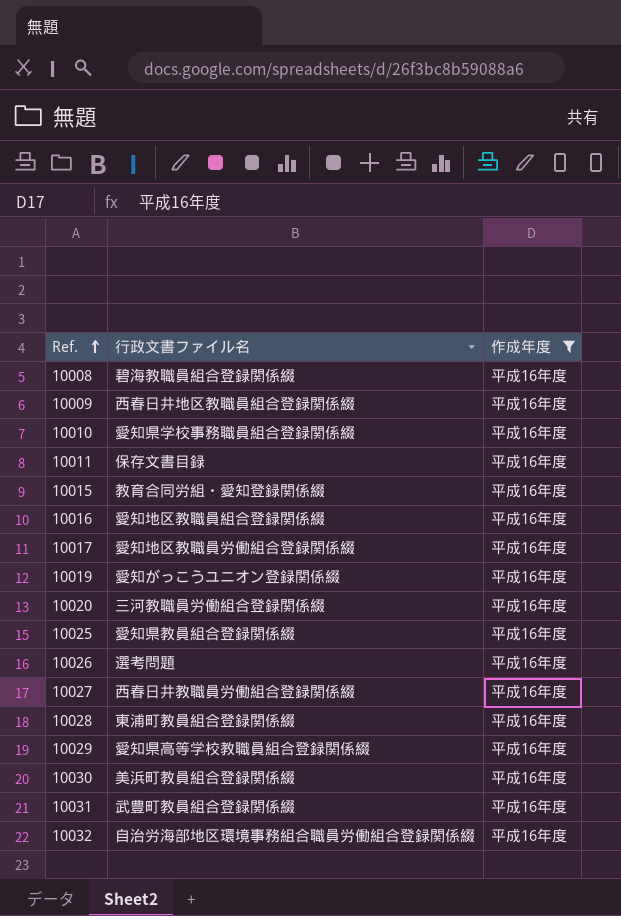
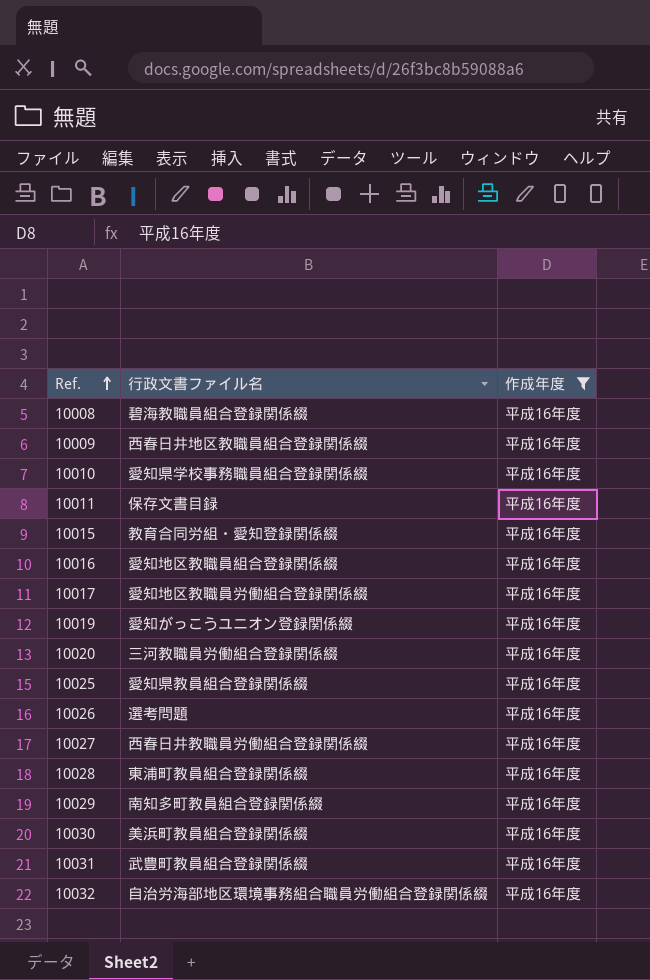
10029 | 行政文書ファイル名: 愛知県高等学校教職員組合登録関係綴 -> 南知多町教員組合登録関係綴

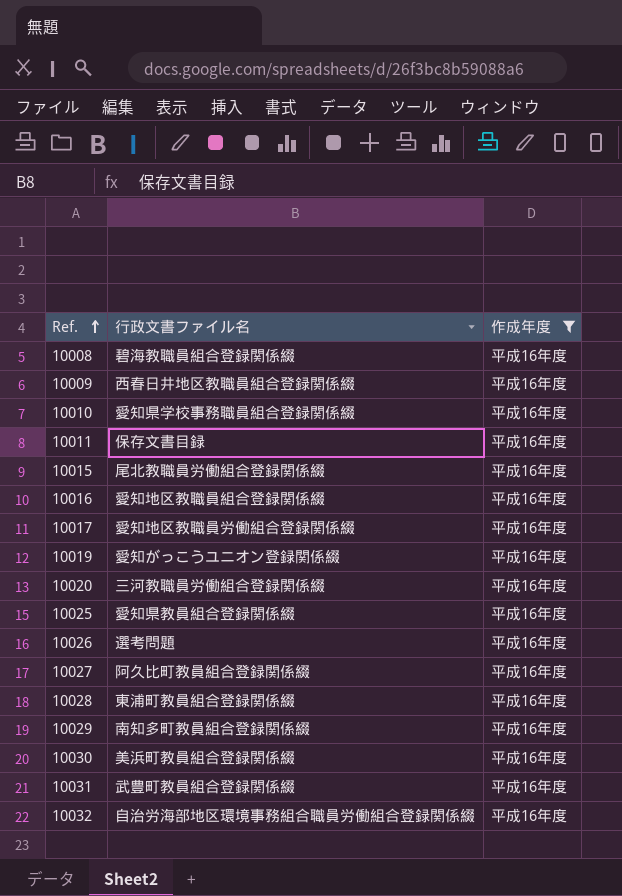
10015 | 行政文書ファイル名: 教育合同労組・愛知登録関係綴 -> 尾北教職員労働組合登録関係綴
10027 | 行政文書ファイル名: 西春日井教職員労働組合登録関係綴 -> 阿久比町教員組合登録関係綴

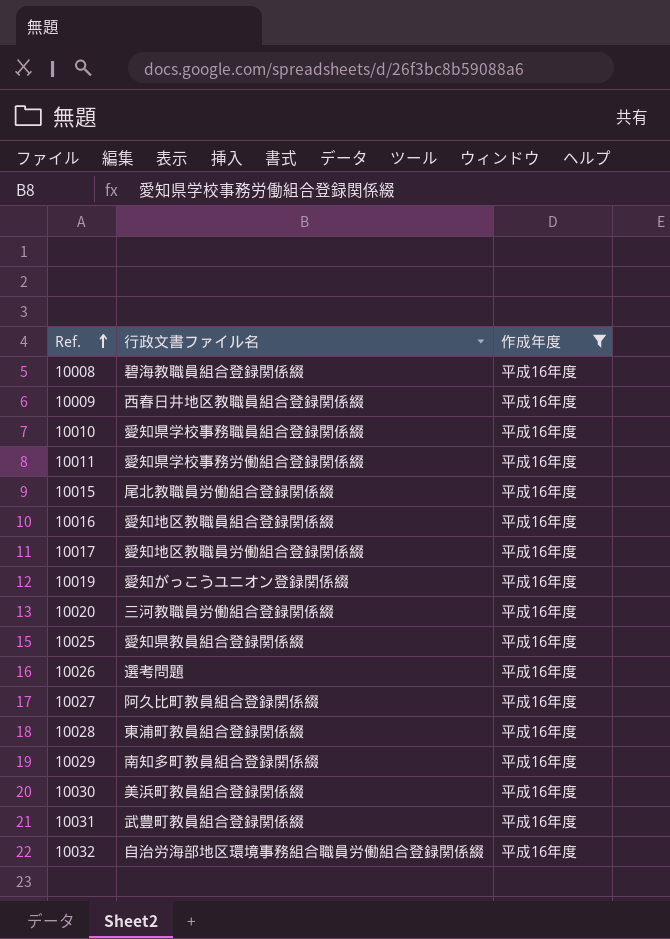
10011 | 行政文書ファイル名: 保存文書目録 -> 愛知県学校事務労働組合登録関係綴

